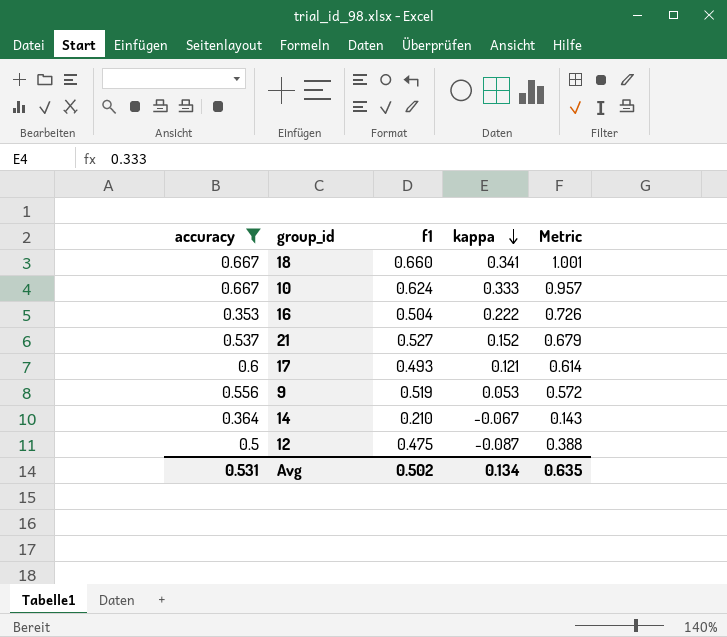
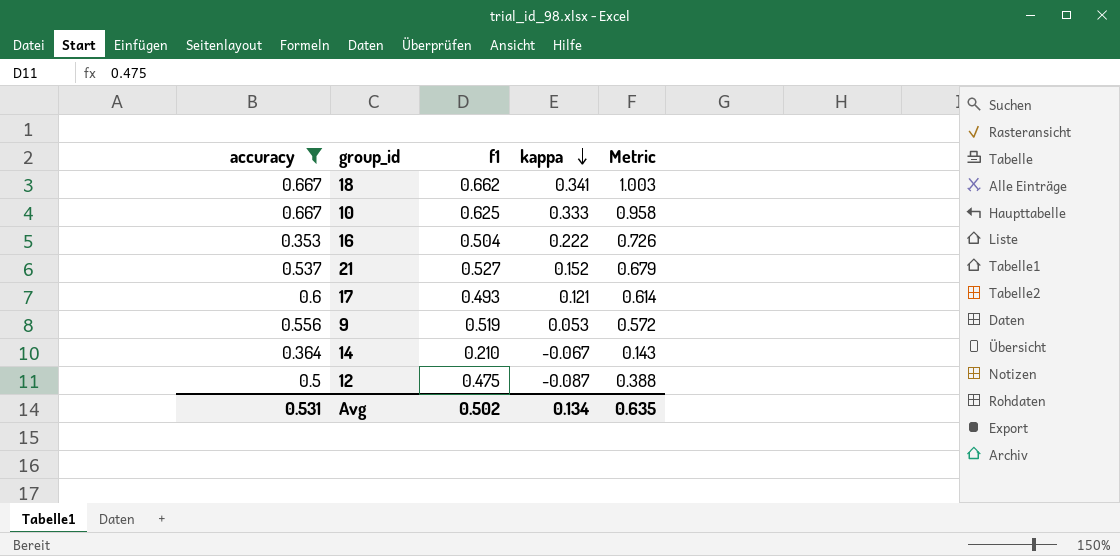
18 | f1: 0.660 -> 0.662
18 | Metric: 1.001 -> 1.003
10 | f1: 0.624 -> 0.625
10 | Metric: 0.957 -> 0.958

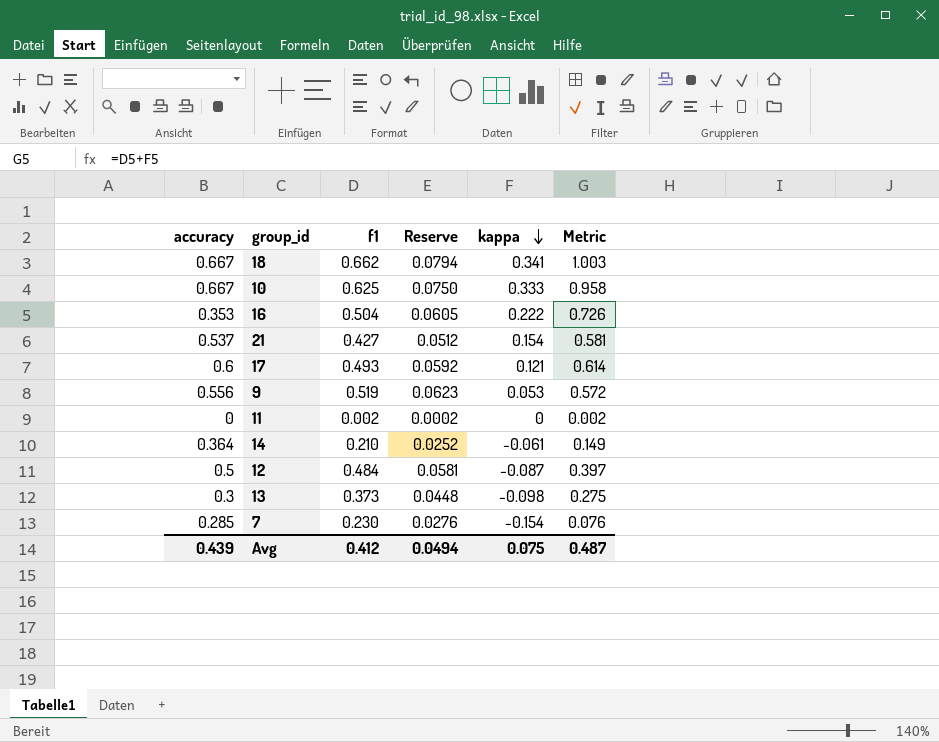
filter: accuracy >= 0.353 -> none
column Reserve | formula: none -> [f1] * 0.12
21 | f1: 0.527 -> 0.427
21 | kappa: 0.152 -> 0.154
21 | Metric: 0.679 -> 0.581
14 | kappa: -0.067 -> -0.061
14 | Metric: 0.143 -> 0.149
12 | f1: 0.475 -> 0.484
12 | Metric: 0.388 -> 0.397
Avg | accuracy: 0.531 -> 0.439
Avg | f1: 0.502 -> 0.412
Avg | kappa: 0.134 -> 0.075
Avg | Metric: 0.635 -> 0.487

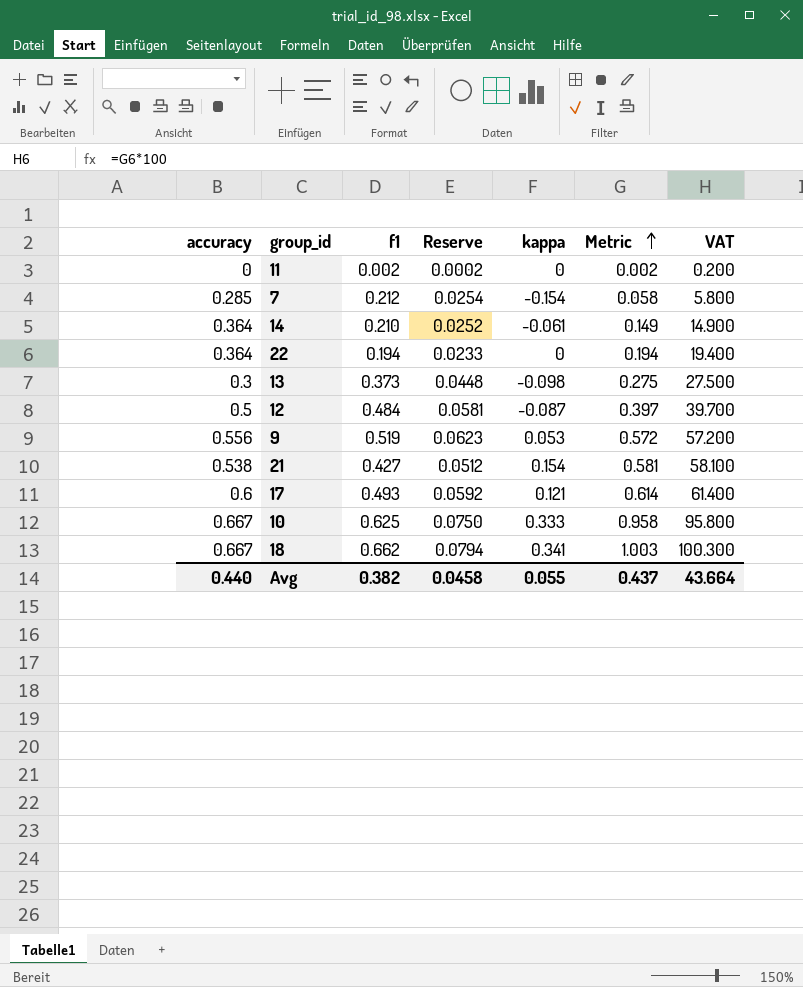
row order: kappa descending -> Metric ascending
column VAT | formula: none -> [Metric] * 100
row 16: 0.353 | 0.504 | 0.0605 | 0.222 | 0.726 -> none
7 | f1: 0.230 -> 0.212
7 | Reserve: 0.0276 -> 0.0254
7 | Metric: 0.076 -> 0.058
row 22: none -> 0.364 | 0.194 | 0.0233 | 0 | 0.194 | 19.400
21 | accuracy: 0.537 -> 0.538
Avg | accuracy: 0.439 -> 0.440
Avg | f1: 0.412 -> 0.382
Avg | Reserve: 0.0494 -> 0.0458
Avg | kappa: 0.075 -> 0.055
Avg | Metric: 0.487 -> 0.437

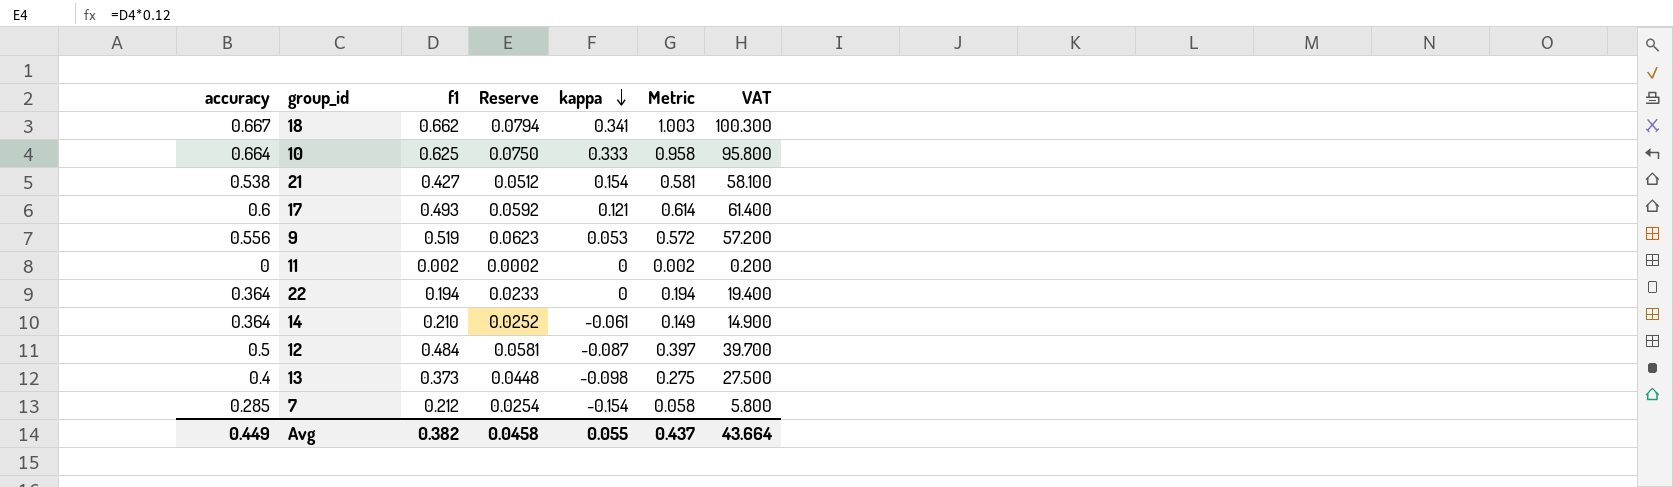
row order: Metric ascending -> kappa descending
10 | accuracy: 0.667 -> 0.664
13 | accuracy: 0.3 -> 0.4
Avg | accuracy: 0.440 -> 0.449

